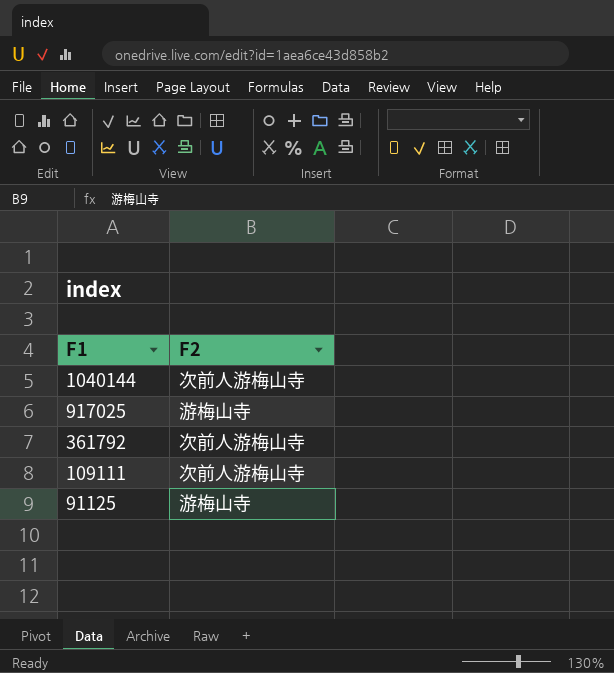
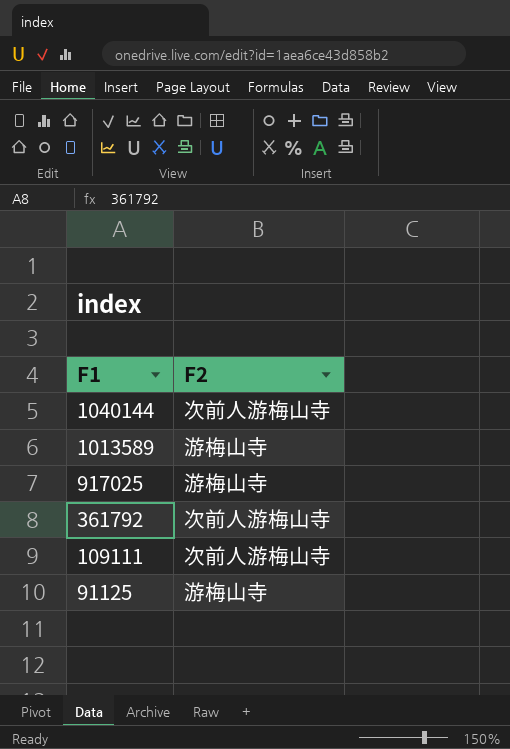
row 1013589: none -> 游梅山寺

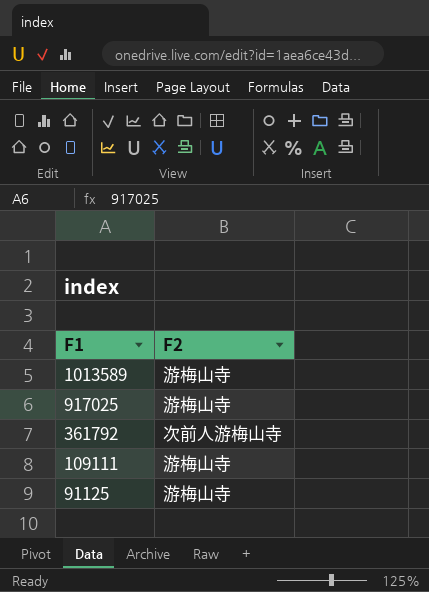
row 1040144: 次前人游梅山寺 -> none
109111 | F2: 次前人游梅山寺 -> 游梅山寺

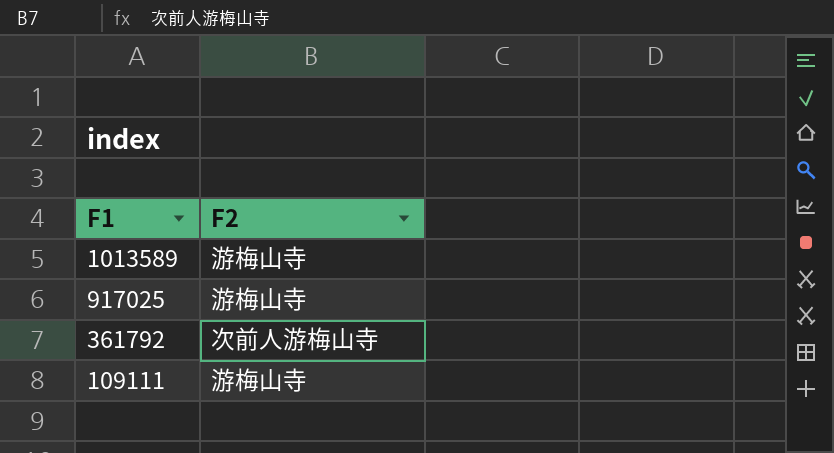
row 91125: 游梅山寺 -> none

